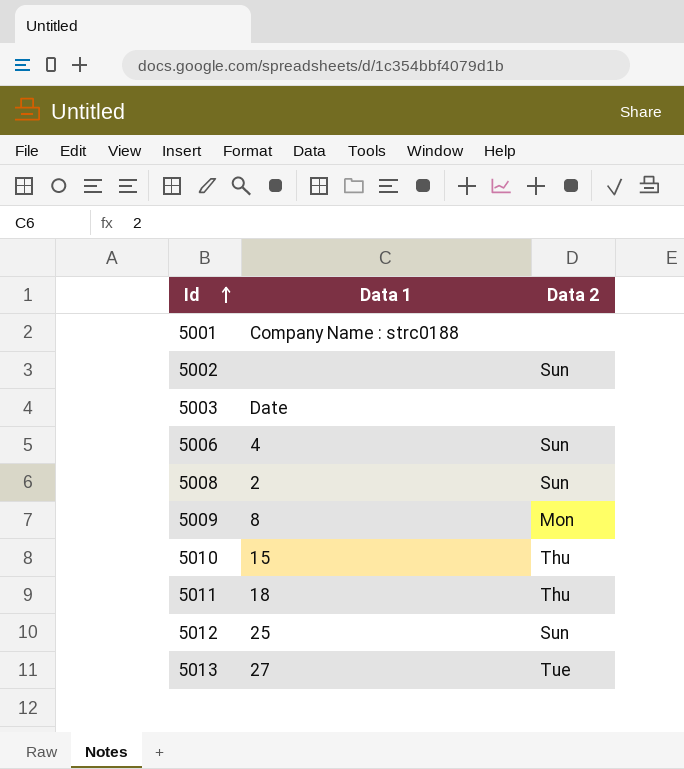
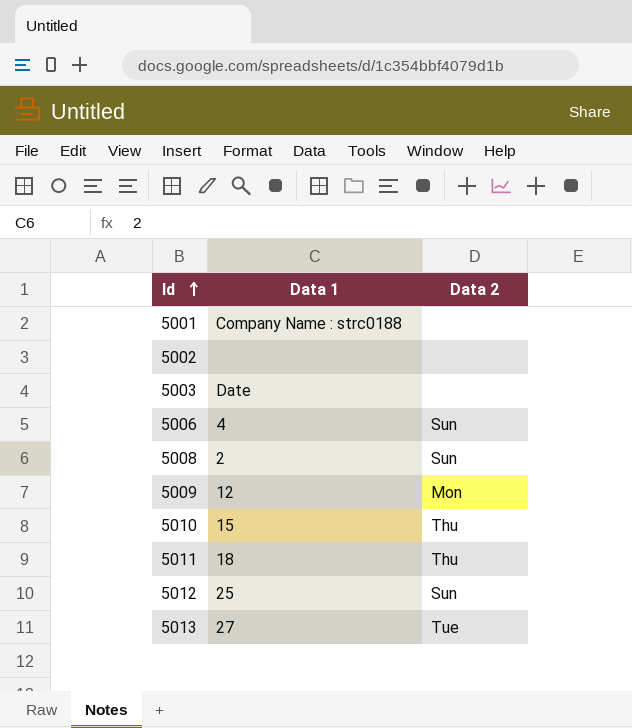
5002 | Data 2: Sun -> none
5009 | Data 1: 8 -> 12

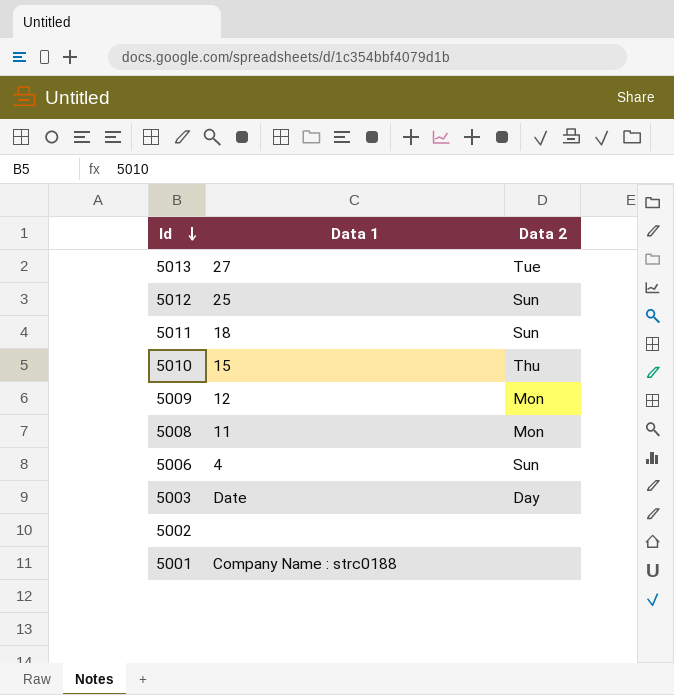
row order: Id ascending -> Id descending
5011 | Data 2: Thu -> Sun
5008 | Data 1: 2 -> 11
5008 | Data 2: Sun -> Mon
5003 | Data 2: none -> Day

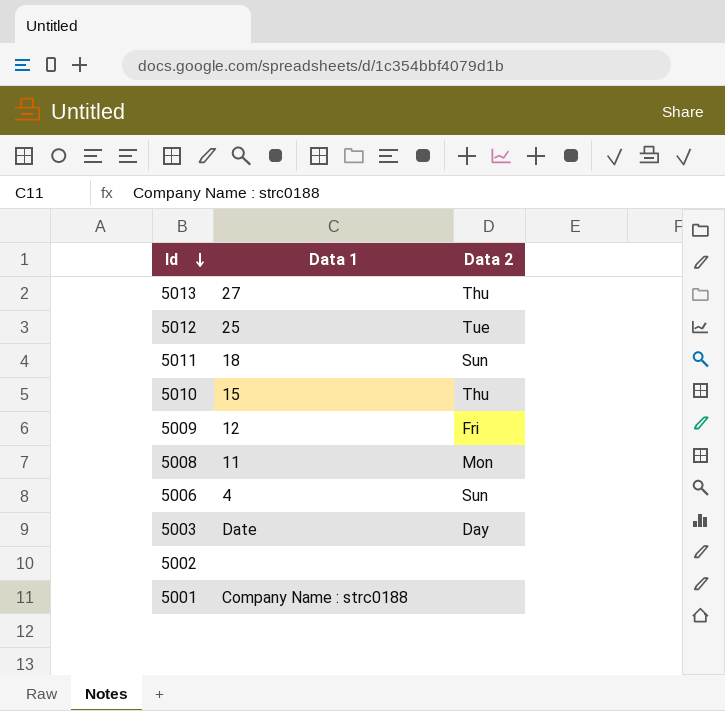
5013 | Data 2: Tue -> Thu
5012 | Data 2: Sun -> Tue
5009 | Data 2: Mon -> Fri

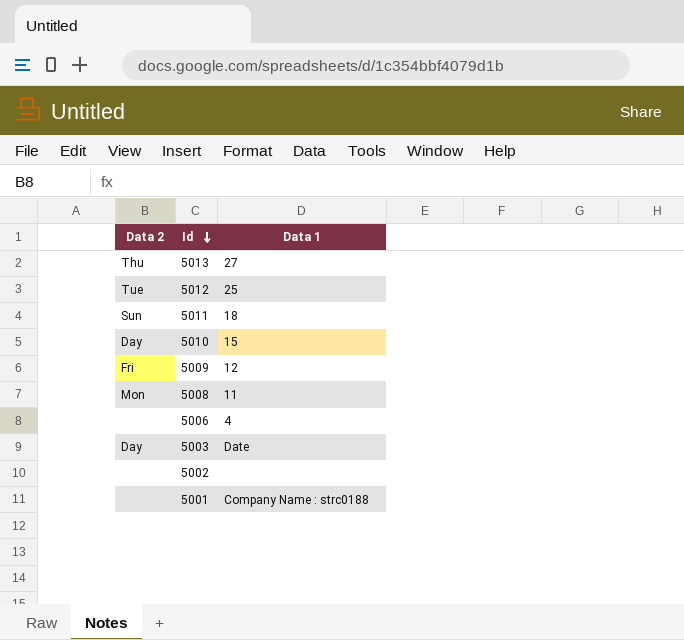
column Data 2 | position: 3 -> 1
5010 | Data 2: Thu -> Day
5006 | Data 2: Sun -> none

